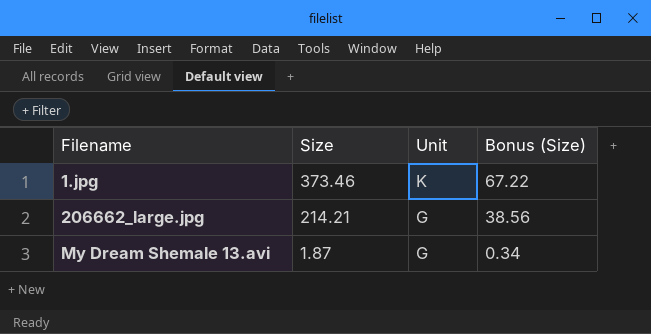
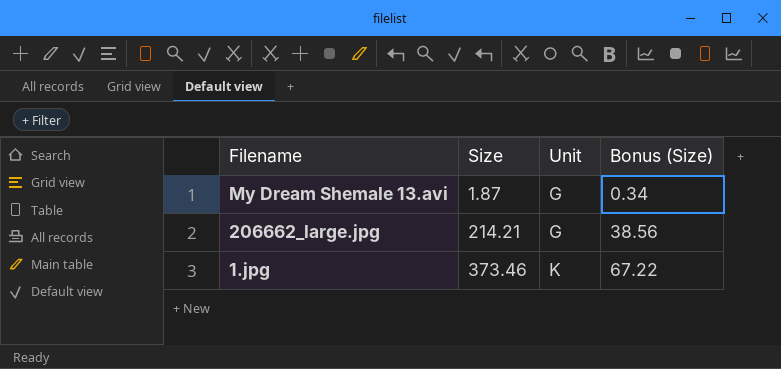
row order: Filename ascending -> Filename descending

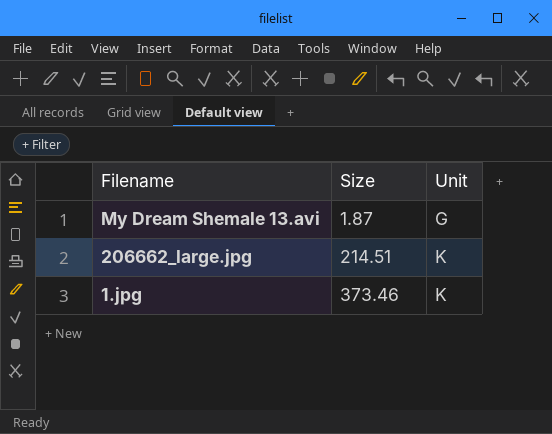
column Bonus (Size) | formula: [Size] * 0.18 -> none
206662_large.jpg | Size: 214.21 -> 214.51
206662_large.jpg | Unit: G -> K

